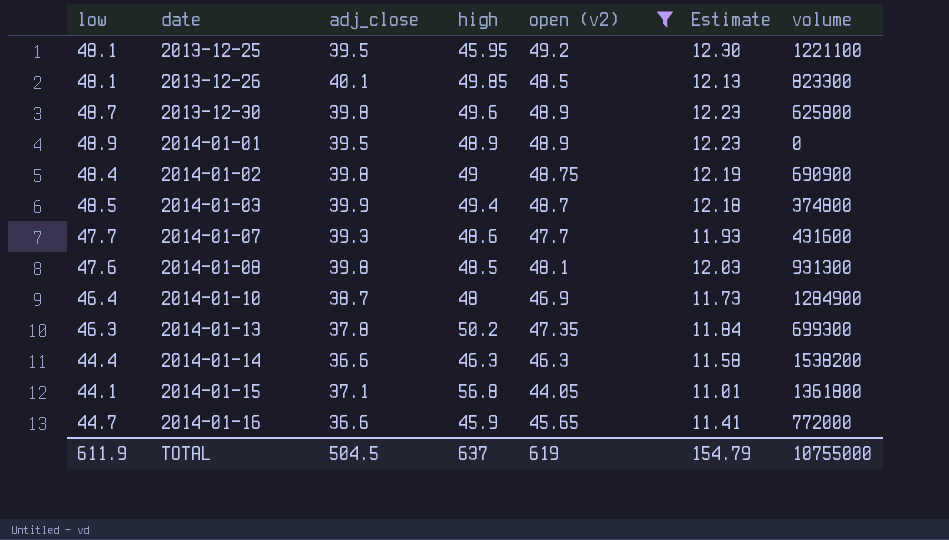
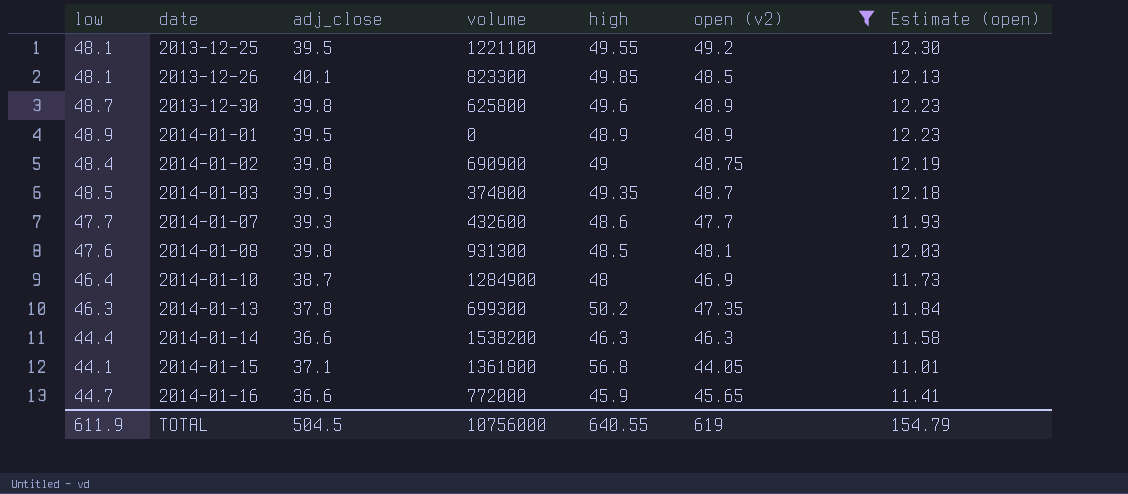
column volume | position: 7 -> 4
column name: Estimate -> Estimate (open)
2013-12-25 | high: 45.95 -> 49.55
2014-01-03 | high: 49.4 -> 49.35
2014-01-07 | volume: 431600 -> 432600
TOTAL | volume: 10755000 -> 10756000
TOTAL | high: 637 -> 640.55

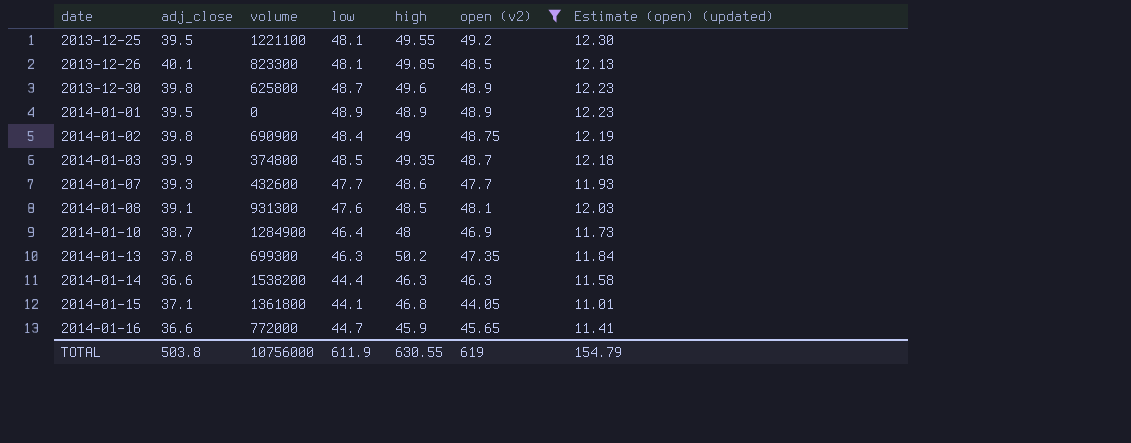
column low | position: 1 -> 4
column name: Estimate (open) -> Estimate (open) (updated)
2014-01-08 | adj_close: 39.8 -> 39.1
2014-01-15 | high: 56.8 -> 46.8
TOTAL | adj_close: 504.5 -> 503.8
TOTAL | high: 640.55 -> 630.55

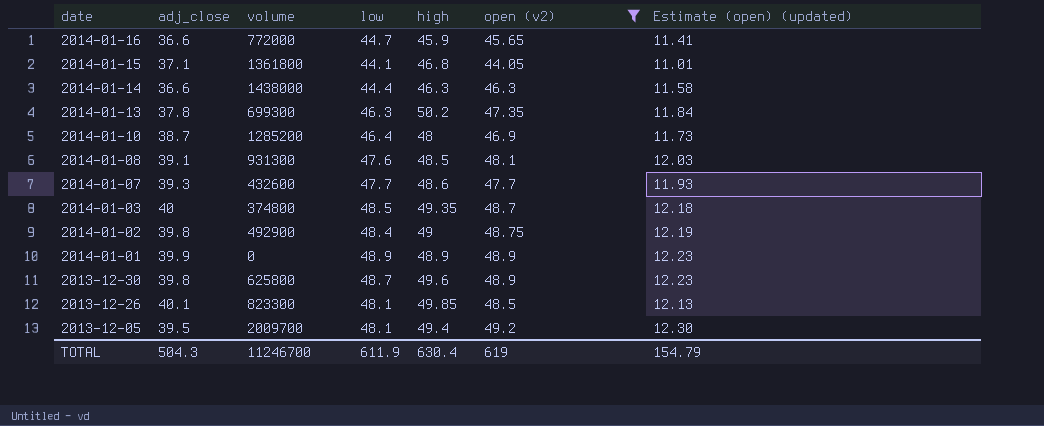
row order: date ascending -> date descending
row 2013-12-25: 39.5 | 1221100 | 48.1 | 49.55 | 49.2 | 12.30 -> none
2014-01-14 | volume: 1538200 -> 1438000
2014-01-10 | volume: 1284900 -> 1285200
2014-01-03 | adj_close: 39.9 -> 40
2014-01-02 | volume: 690900 -> 492900
2014-01-01 | adj_close: 39.5 -> 39.9
row 2013-12-05: none -> 39.5 | 2009700 | 48.1 | 49.4 | 49.2 | 12.30
TOTAL | adj_close: 503.8 -> 504.3
TOTAL | volume: 10756000 -> 11246700
TOTAL | high: 630.55 -> 630.4

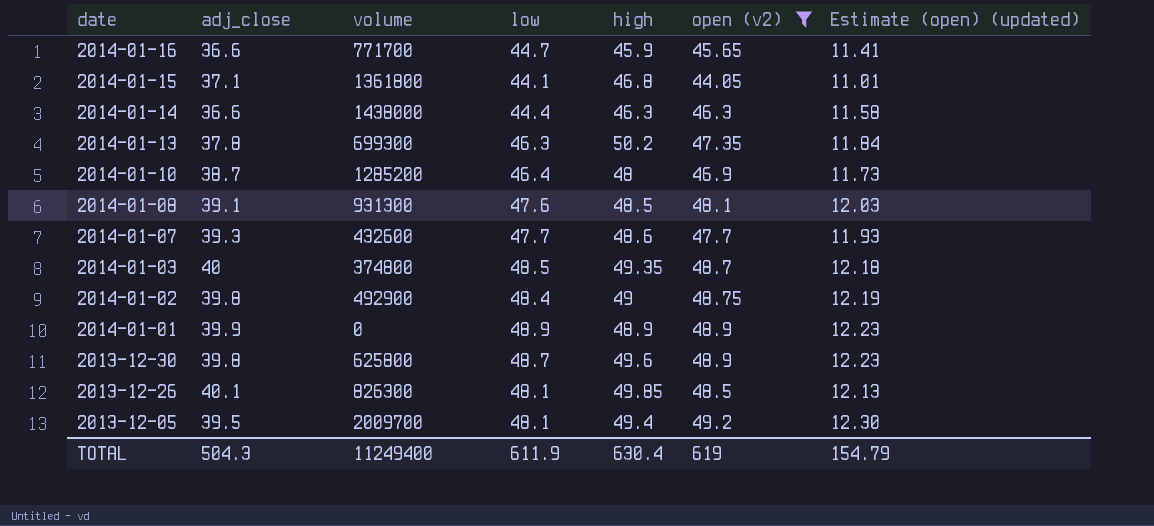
2014-01-16 | volume: 772000 -> 771700
2013-12-26 | volume: 823300 -> 826300
TOTAL | volume: 11246700 -> 11249400

